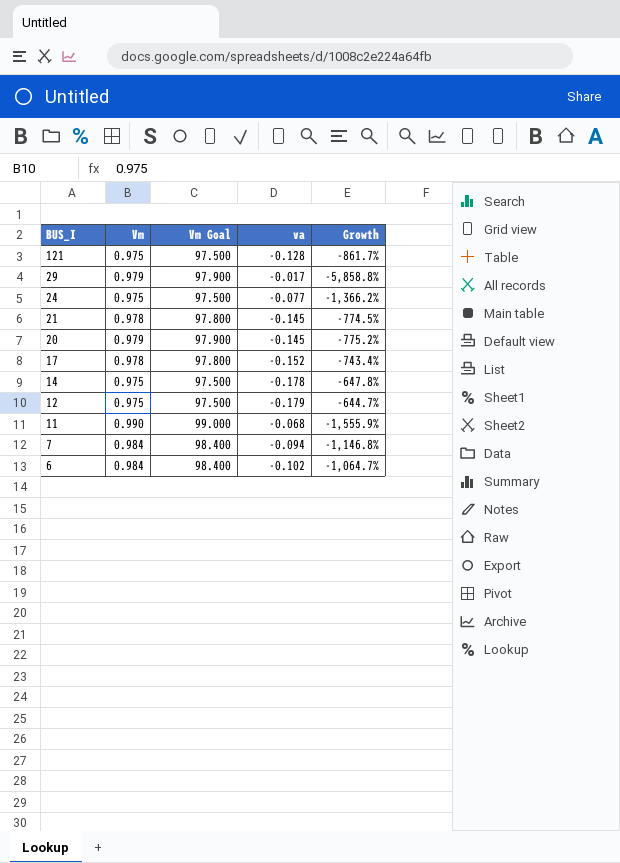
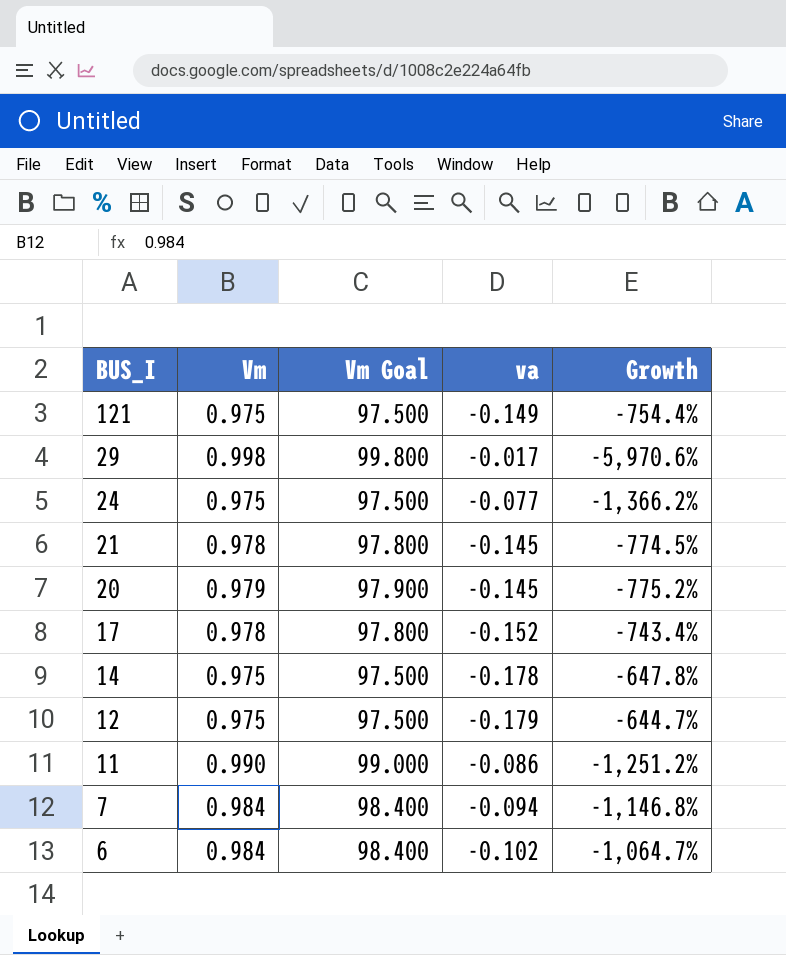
121 | va: -0.128 -> -0.149
121 | Growth: -861.7% -> -754.4%
29 | Vm: 0.979 -> 0.998
29 | Vm Goal: 97.900 -> 99.800
29 | Growth: -5,858.8% -> -5,970.6%
11 | va: -0.068 -> -0.086
11 | Growth: -1,555.9% -> -1,251.2%

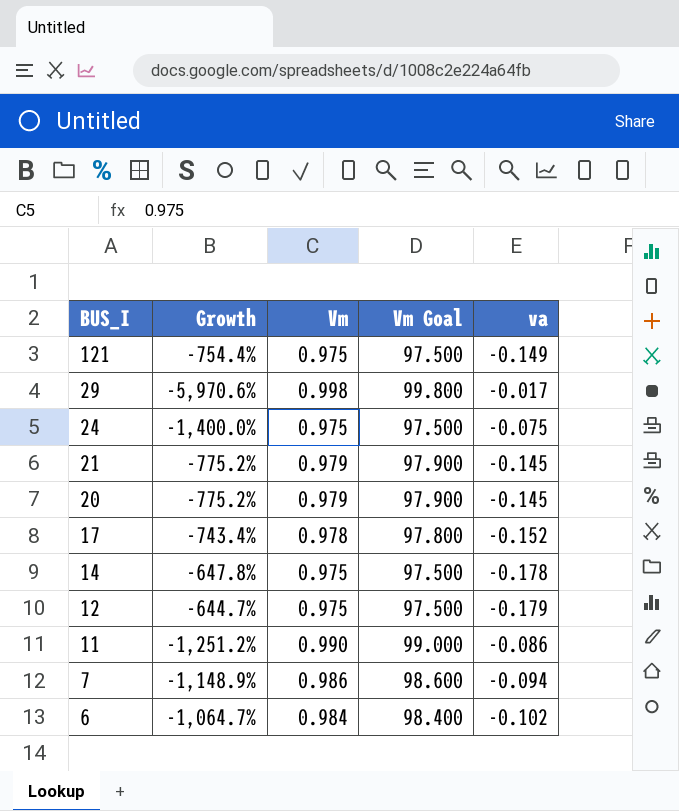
column Growth | position: 5 -> 2
24 | Growth: -1,366.2% -> -1,400.0%
24 | va: -0.077 -> -0.075
21 | Growth: -774.5% -> -775.2%
21 | Vm: 0.978 -> 0.979
21 | Vm Goal: 97.800 -> 97.900
7 | Growth: -1,146.8% -> -1,148.9%
7 | Vm: 0.984 -> 0.986
7 | Vm Goal: 98.400 -> 98.600

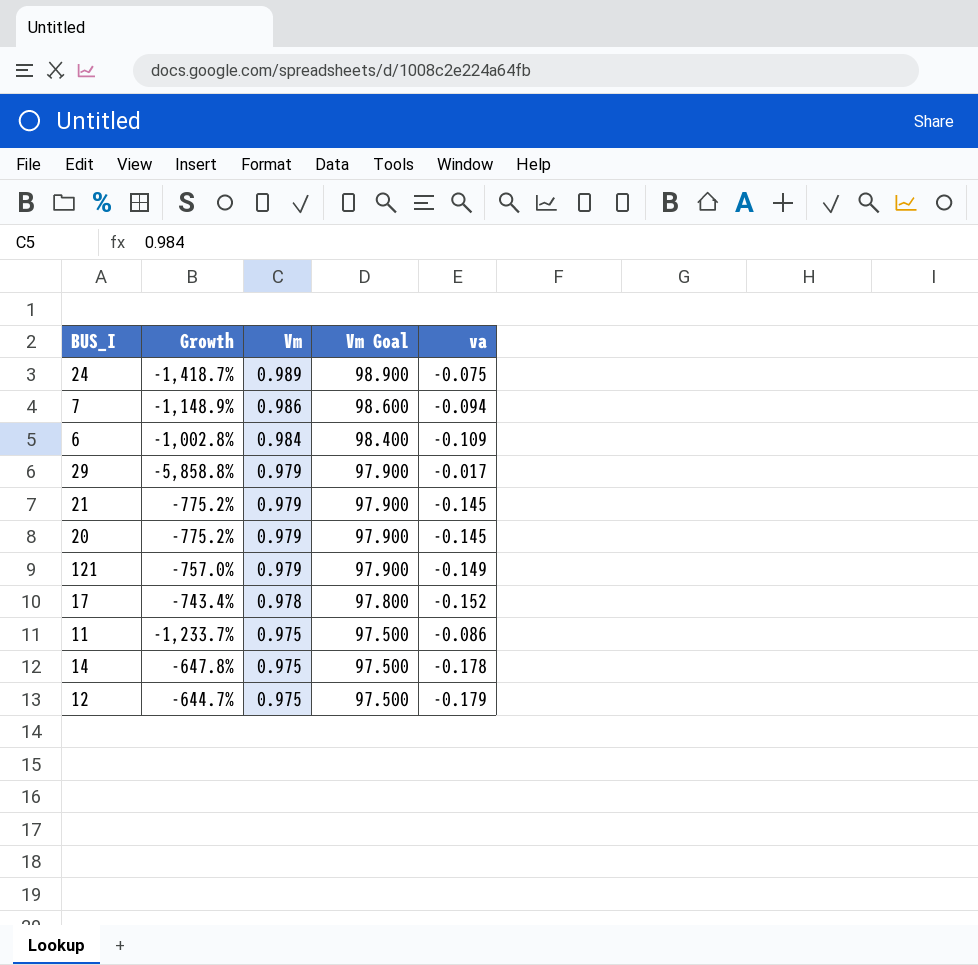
row order: BUS_I descending -> Vm descending
24 | Growth: -1,400.0% -> -1,418.7%
24 | Vm: 0.975 -> 0.989
24 | Vm Goal: 97.500 -> 98.900
6 | Growth: -1,064.7% -> -1,002.8%
6 | va: -0.102 -> -0.109
29 | Growth: -5,970.6% -> -5,858.8%
29 | Vm: 0.998 -> 0.979
29 | Vm Goal: 99.800 -> 97.900
121 | Growth: -754.4% -> -757.0%
121 | Vm: 0.975 -> 0.979
121 | Vm Goal: 97.500 -> 97.900
11 | Growth: -1,251.2% -> -1,233.7%
11 | Vm: 0.990 -> 0.975
11 | Vm Goal: 99.000 -> 97.500

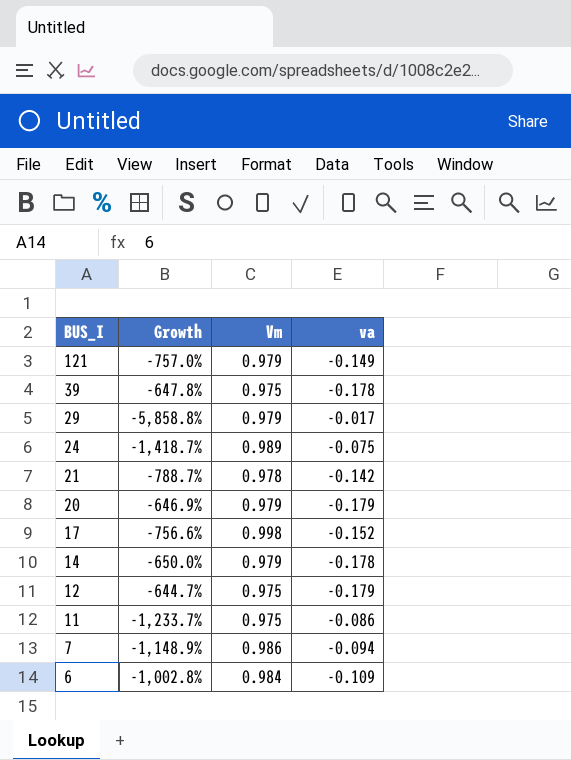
row order: Vm descending -> BUS_I descending
column Vm Goal | formula: [Vm] * 100 -> none
row 39: none -> -647.8% | 0.975 | -0.178
21 | Growth: -775.2% -> -788.7%
21 | Vm: 0.979 -> 0.978
21 | va: -0.145 -> -0.142
20 | Growth: -775.2% -> -646.9%
20 | va: -0.145 -> -0.179
17 | Growth: -743.4% -> -756.6%
17 | Vm: 0.978 -> 0.998
14 | Growth: -647.8% -> -650.0%
14 | Vm: 0.975 -> 0.979

